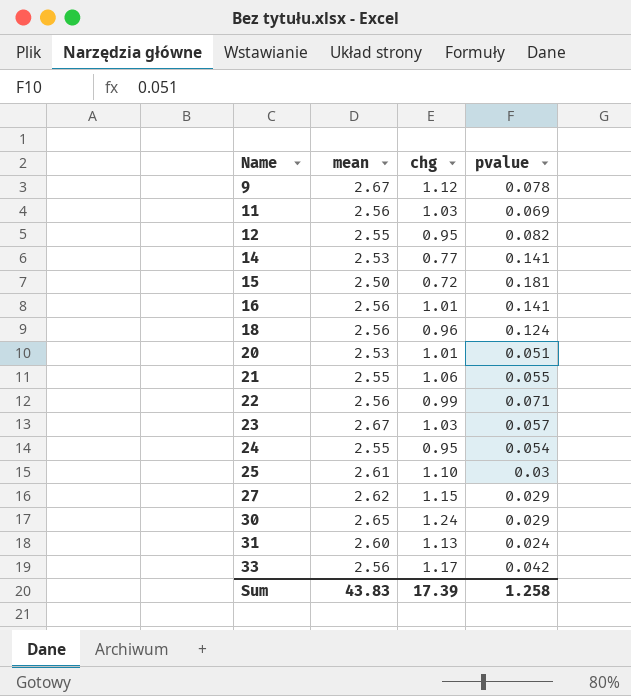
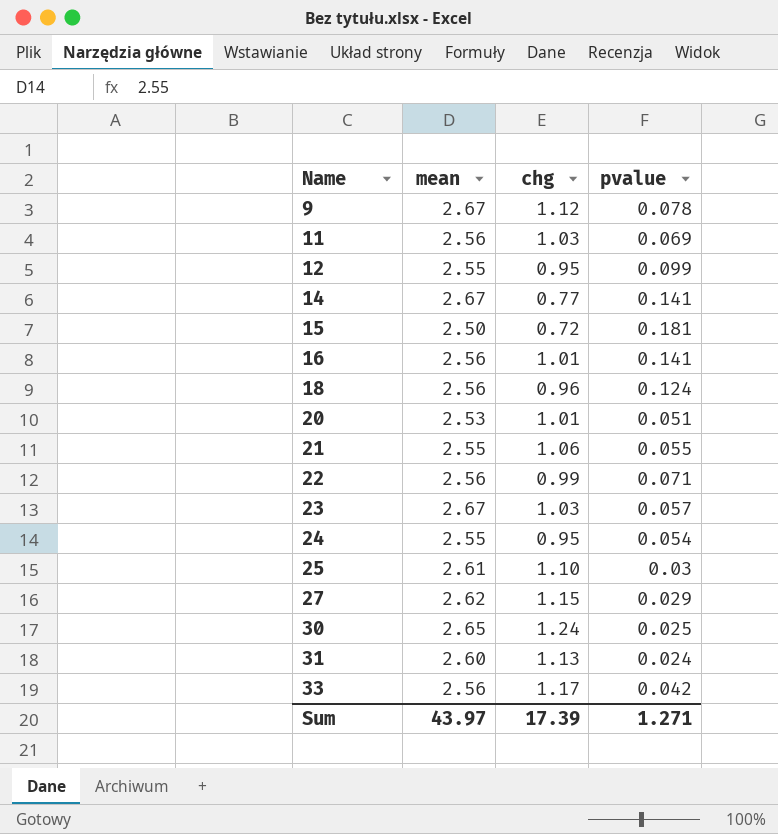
12 | pvalue: 0.082 -> 0.099
14 | mean: 2.53 -> 2.67
30 | pvalue: 0.029 -> 0.025
Sum | mean: 43.83 -> 43.97
Sum | pvalue: 1.258 -> 1.271

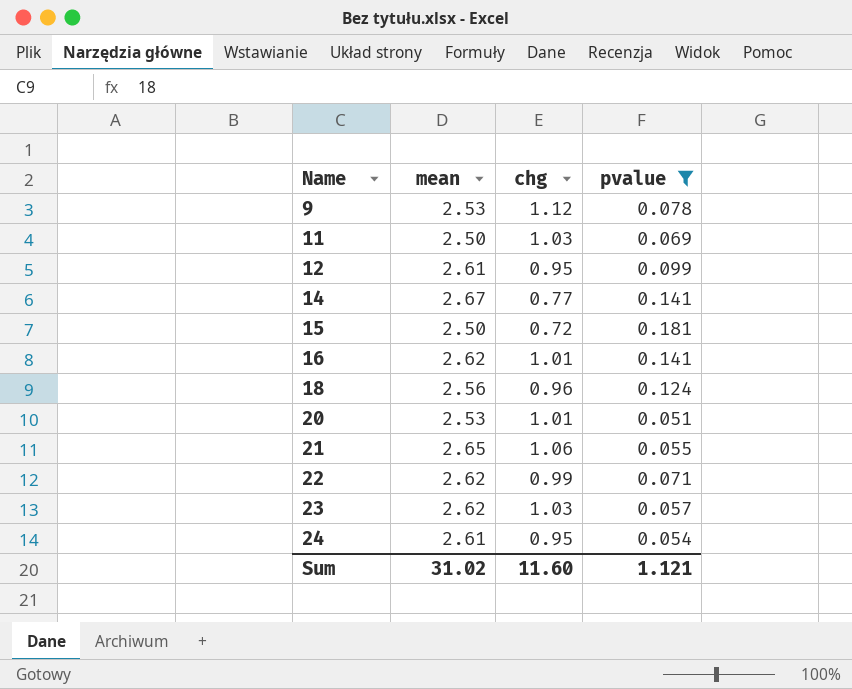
filter: none -> pvalue >= 0.051
9 | mean: 2.67 -> 2.53
11 | mean: 2.56 -> 2.50
12 | mean: 2.55 -> 2.61
16 | mean: 2.56 -> 2.62
21 | mean: 2.55 -> 2.65
22 | mean: 2.56 -> 2.62
23 | mean: 2.67 -> 2.62
24 | mean: 2.55 -> 2.61
Sum | mean: 43.97 -> 31.02
Sum | chg: 17.39 -> 11.60
Sum | pvalue: 1.271 -> 1.121

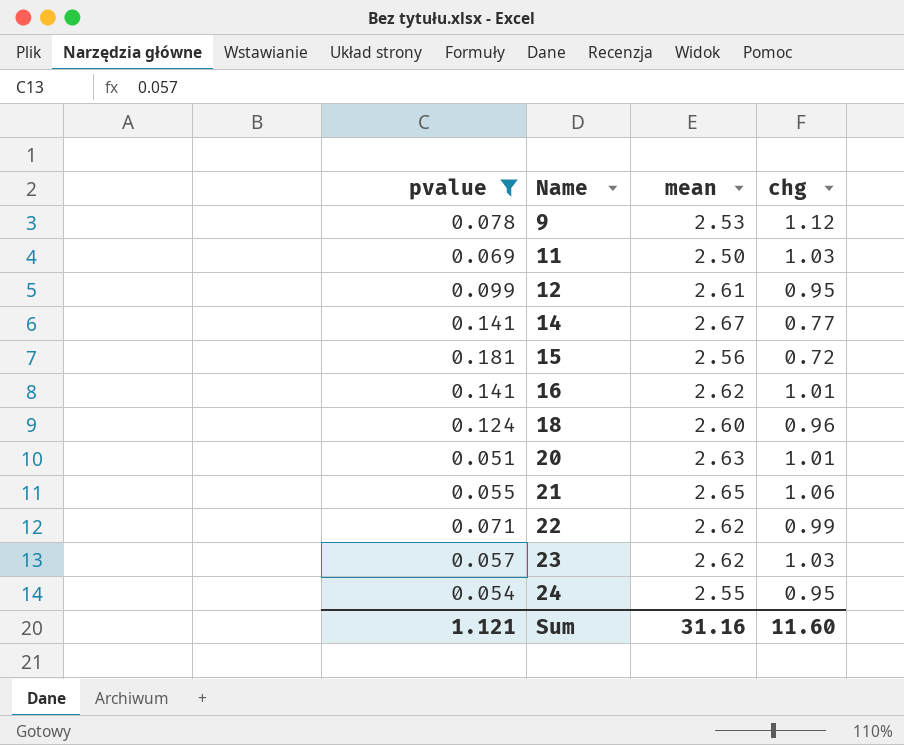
column pvalue | position: 4 -> 1
15 | mean: 2.50 -> 2.56
18 | mean: 2.56 -> 2.60
20 | mean: 2.53 -> 2.63
24 | mean: 2.61 -> 2.55
Sum | mean: 31.02 -> 31.16

